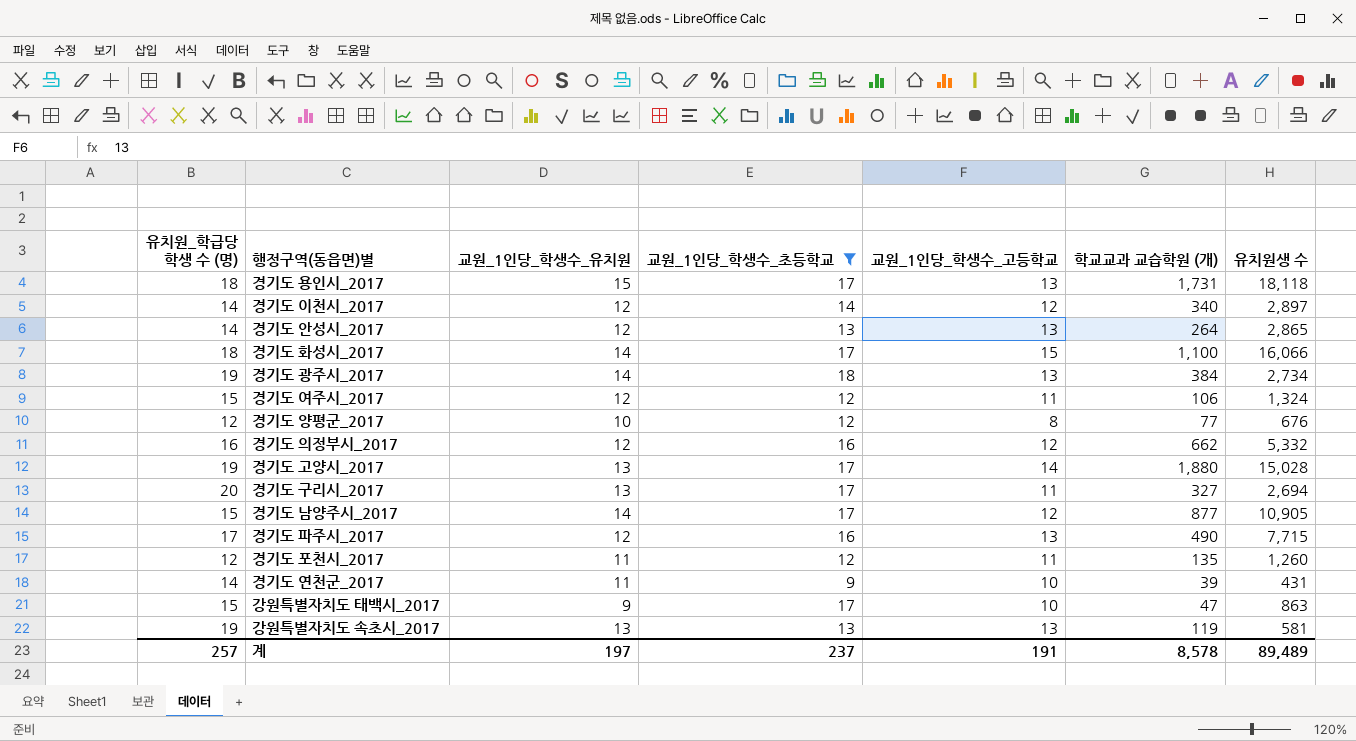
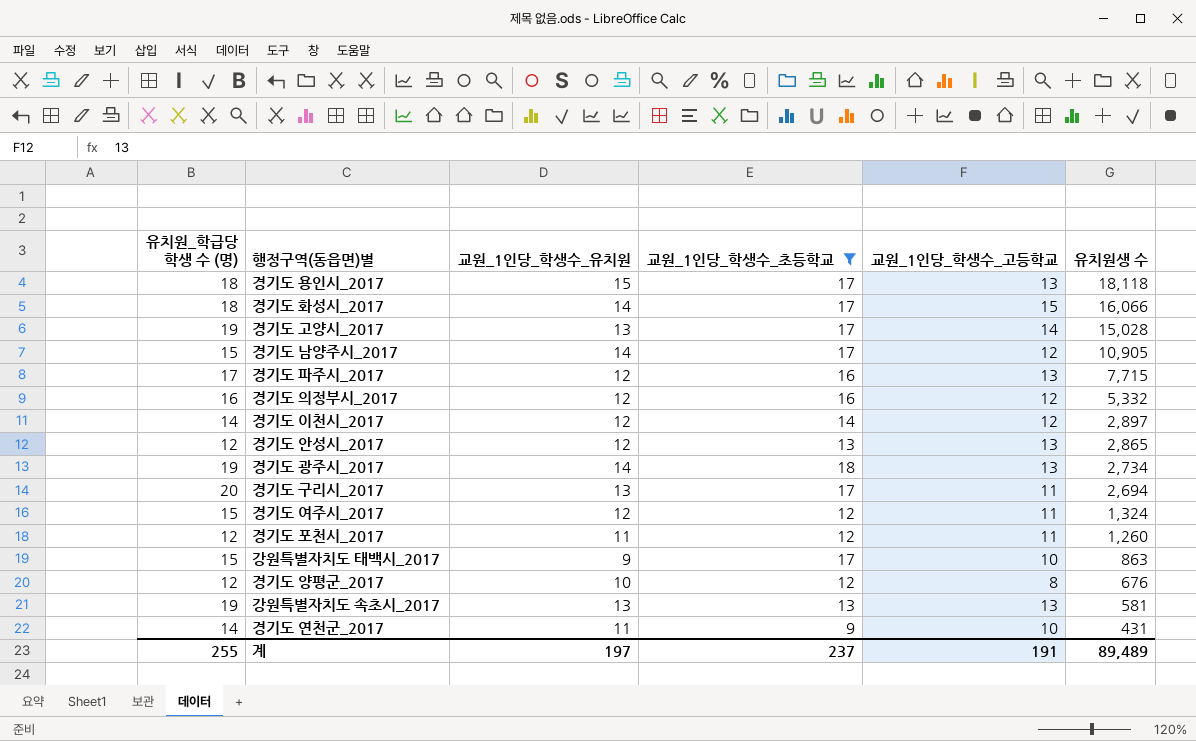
row order: none -> 유치원생 수 descending
column 학교교과 교습학원 (개) | position: 6 -> none
경기도 안성시_2017 | 유치원_학급당 학생 수 (명): 14 -> 12
계 | 유치원_학급당 학생 수 (명): 257 -> 255

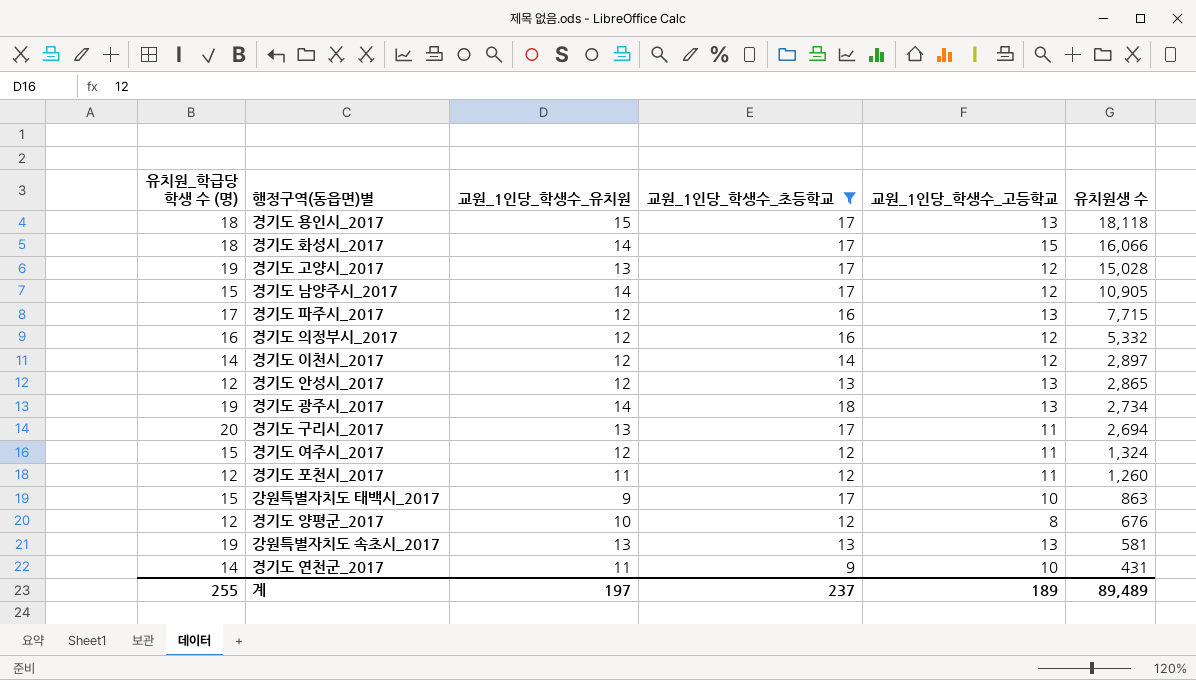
경기도 고양시_2017 | 교원_1인당_학생수_고등학교: 14 -> 12
계 | 교원_1인당_학생수_고등학교: 191 -> 189

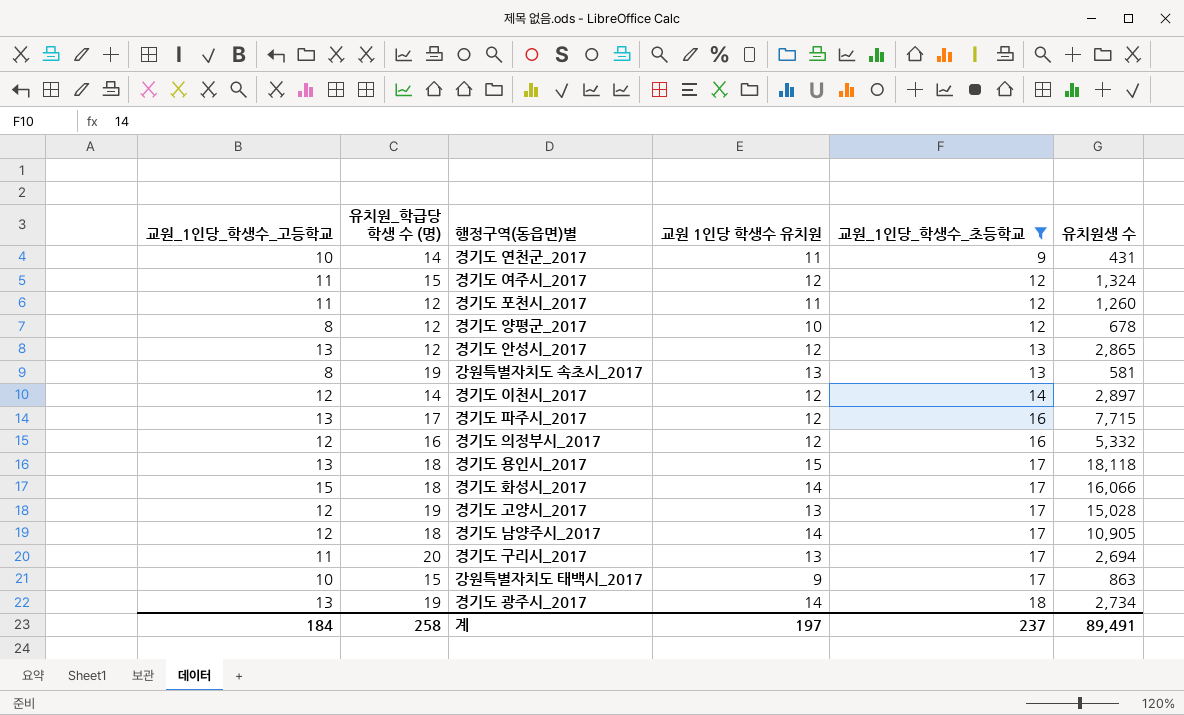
row order: 유치원생 수 descending -> 교원_1인당_학생수_초등학교 ascending
column 교원_1인당_학생수_고등학교 | position: 5 -> 1
column name: 교원_1인당_학생수_유치원 -> 교원 1인당 학생수 유치원
경기도 양평군_2017 | 유치원생 수: 676 -> 678
강원특별자치도 속초시_2017 | 교원_1인당_학생수_고등학교: 13 -> 8
경기도 남양주시_2017 | 유치원_학급당 학생 수 (명): 15 -> 18
계 | 교원_1인당_학생수_고등학교: 189 -> 184
계 | 유치원_학급당 학생 수 (명): 255 -> 258
계 | 유치원생 수: 89,489 -> 89,491

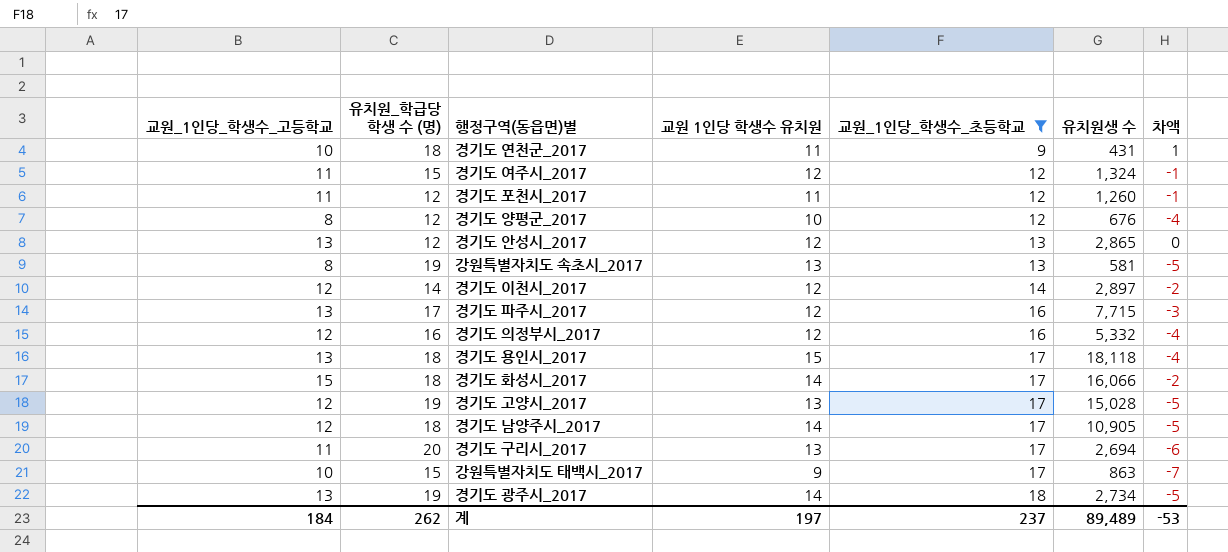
column 차액 | formula: none -> [교원_1인당_학생수_고등학교] - [교원_1인당_학생수_초등학교]
경기도 연천군_2017 | 유치원_학급당 학생 수 (명): 14 -> 18
경기도 양평군_2017 | 유치원생 수: 678 -> 676
계 | 유치원_학급당 학생 수 (명): 258 -> 262
계 | 유치원생 수: 89,491 -> 89,489

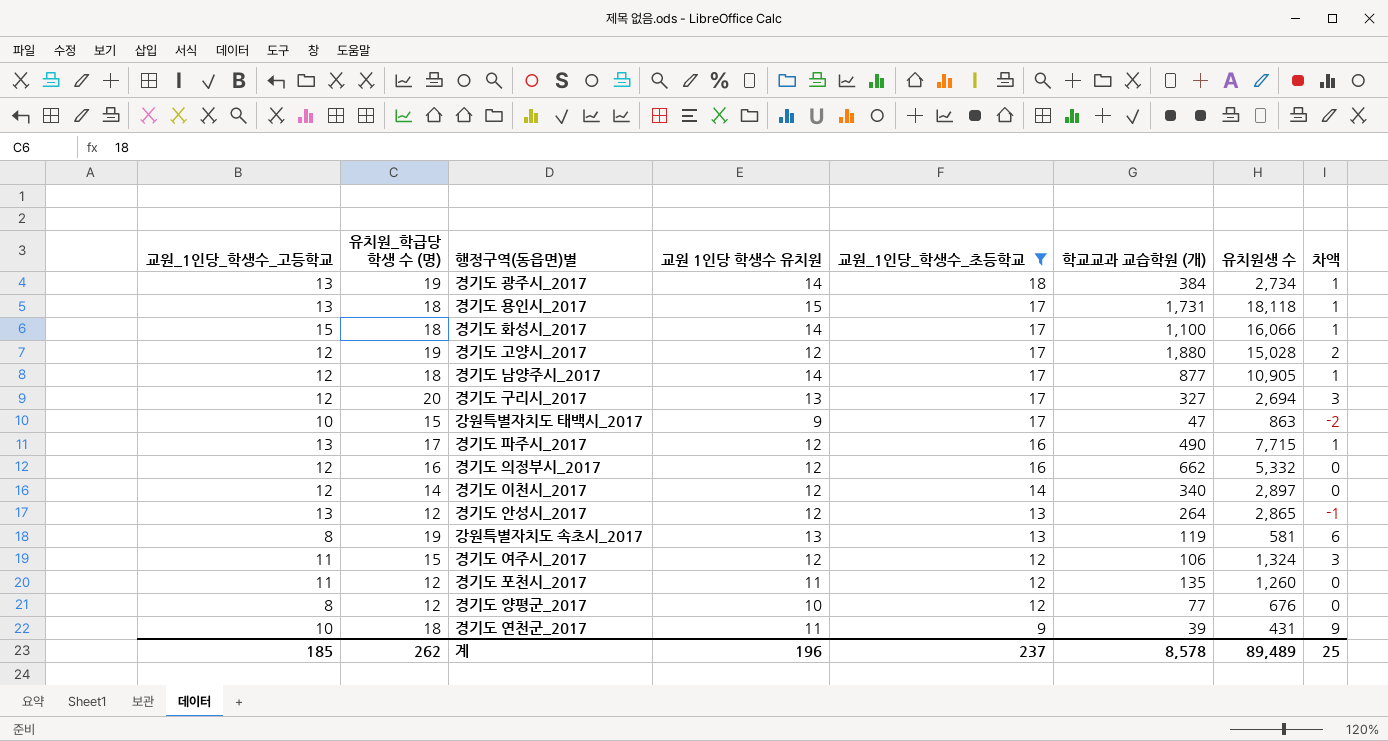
row order: 교원_1인당_학생수_초등학교 ascending -> 교원_1인당_학생수_초등학교 descending
column 학교교과 교습학원 (개) | position: none -> 6
column 차액 | formula: [교원_1인당_학생수_고등학교] - [교원_1인당_학생수_초등학교] -> [유치원_학급당 학생 수 (명)] - [교원_1인당_학생수_초등학교]
경기도 고양시_2017 | 교원 1인당 학생수 유치원: 13 -> 12
경기도 구리시_2017 | 교원_1인당_학생수_고등학교: 11 -> 12
계 | 교원_1인당_학생수_고등학교: 184 -> 185
계 | 교원 1인당 학생수 유치원: 197 -> 196
계 | 차액: -53 -> 25

